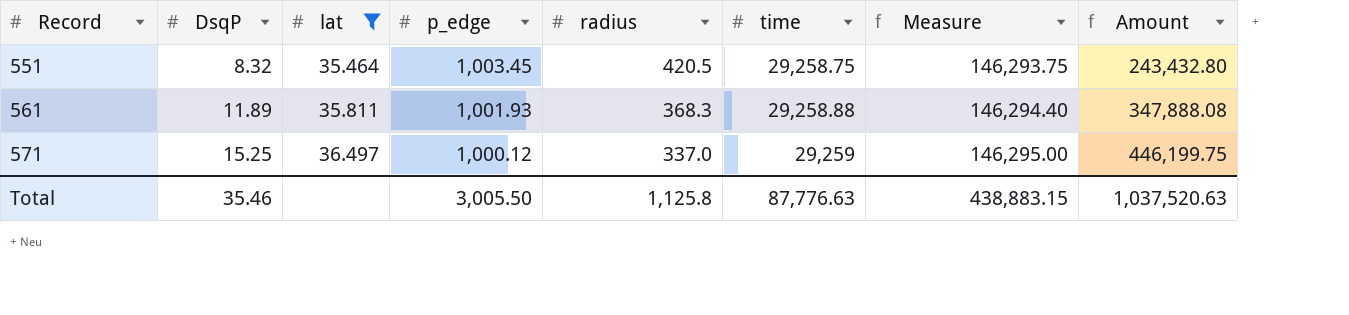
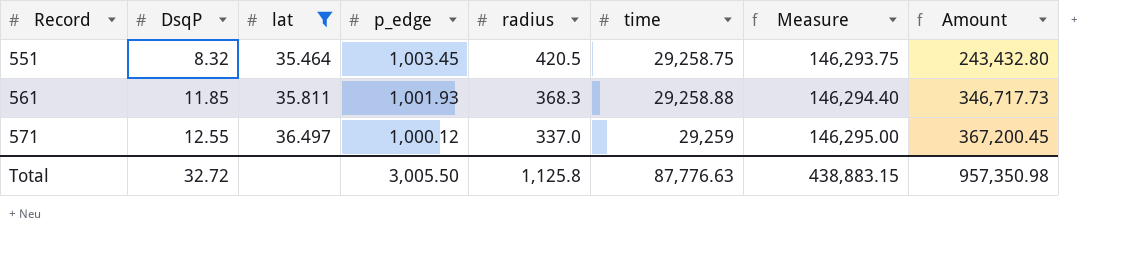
561 | DsqP: 11.89 -> 11.85
561 | Amount: 347,888.08 -> 346,717.73
571 | DsqP: 15.25 -> 12.55
571 | Amount: 446,199.75 -> 367,200.45
Total | DsqP: 35.46 -> 32.72
Total | Amount: 1,037,520.63 -> 957,350.98

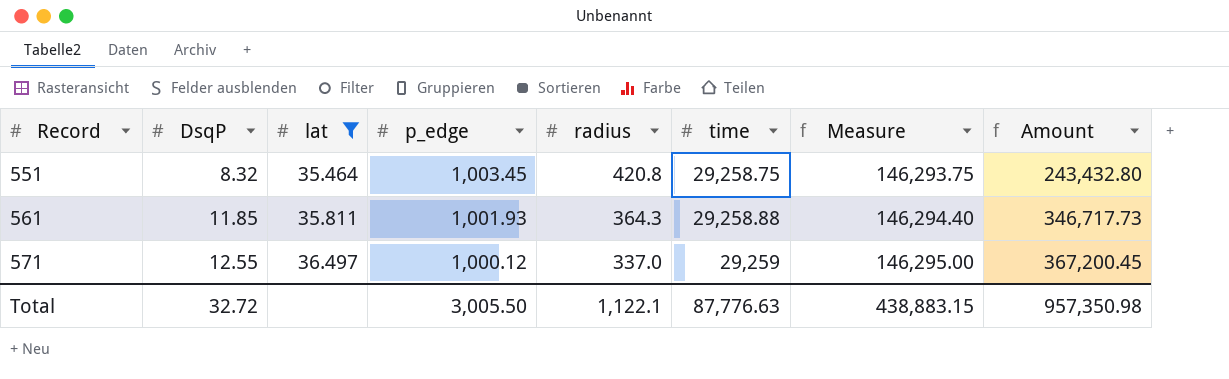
551 | radius: 420.5 -> 420.8
561 | radius: 368.3 -> 364.3
Total | radius: 1,125.8 -> 1,122.1

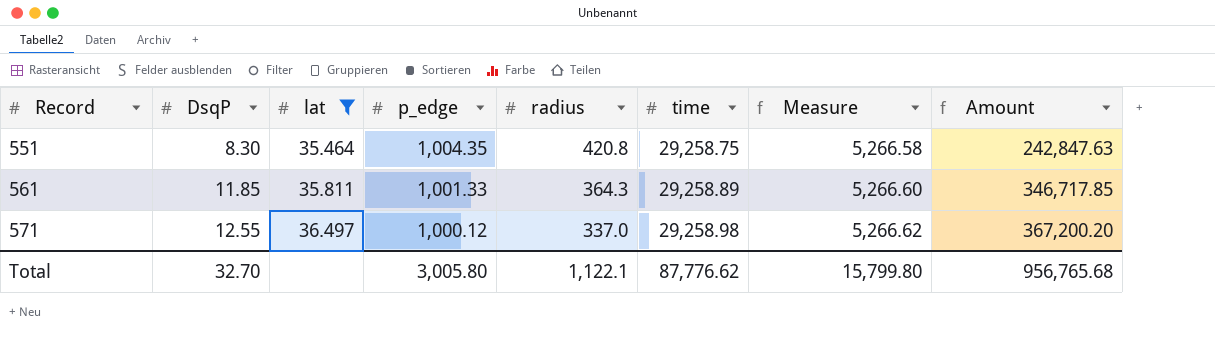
column Measure | formula: [time] * 5 -> [time] * 0.18
551 | DsqP: 8.32 -> 8.30
551 | p_edge: 1,003.45 -> 1,004.35
551 | Amount: 243,432.80 -> 242,847.63
561 | p_edge: 1,001.93 -> 1,001.33
561 | time: 29,258.88 -> 29,258.89
561 | Amount: 346,717.73 -> 346,717.85
571 | time: 29,259 -> 29,258.98
571 | Amount: 367,200.45 -> 367,200.20
Total | DsqP: 32.72 -> 32.70
Total | p_edge: 3,005.50 -> 3,005.80
Total | time: 87,776.63 -> 87,776.62
Total | Measure: 438,883.15 -> 15,799.80
Total | Amount: 957,350.98 -> 956,765.68

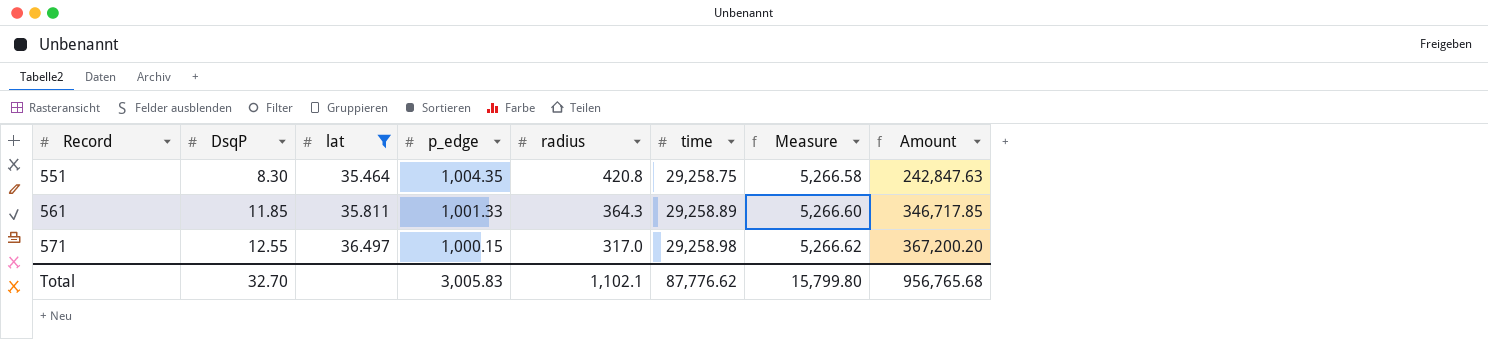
571 | p_edge: 1,000.12 -> 1,000.15
571 | radius: 337.0 -> 317.0
Total | p_edge: 3,005.80 -> 3,005.83
Total | radius: 1,122.1 -> 1,102.1

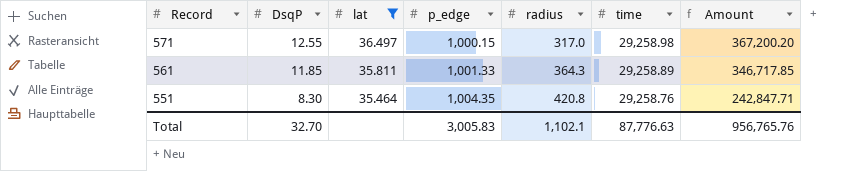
row order: Record ascending -> Record descending
column Measure | formula: [time] * 0.18 -> none
551 | time: 29,258.75 -> 29,258.76
551 | Amount: 242,847.63 -> 242,847.71
Total | time: 87,776.62 -> 87,776.63
Total | Amount: 956,765.68 -> 956,765.76

